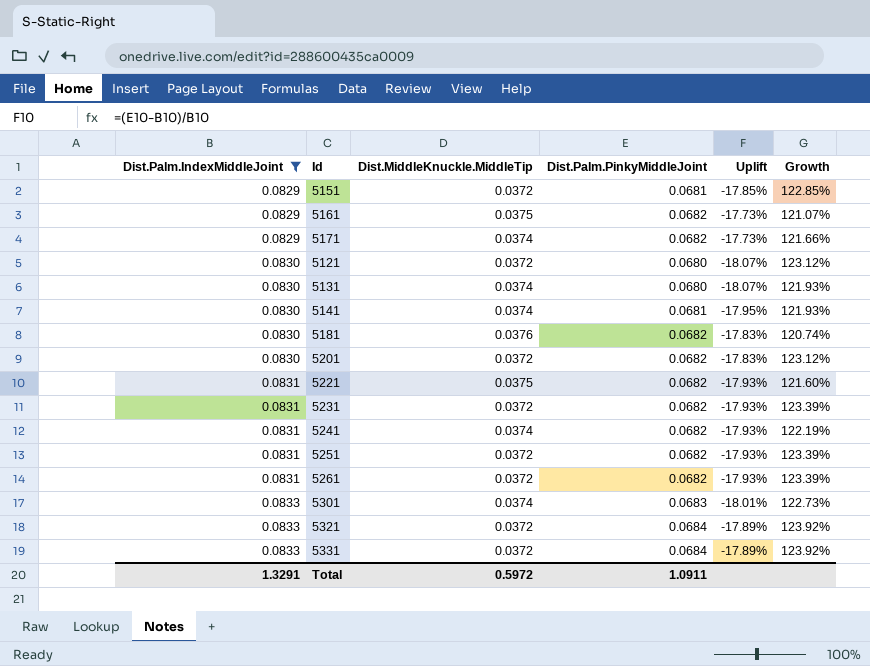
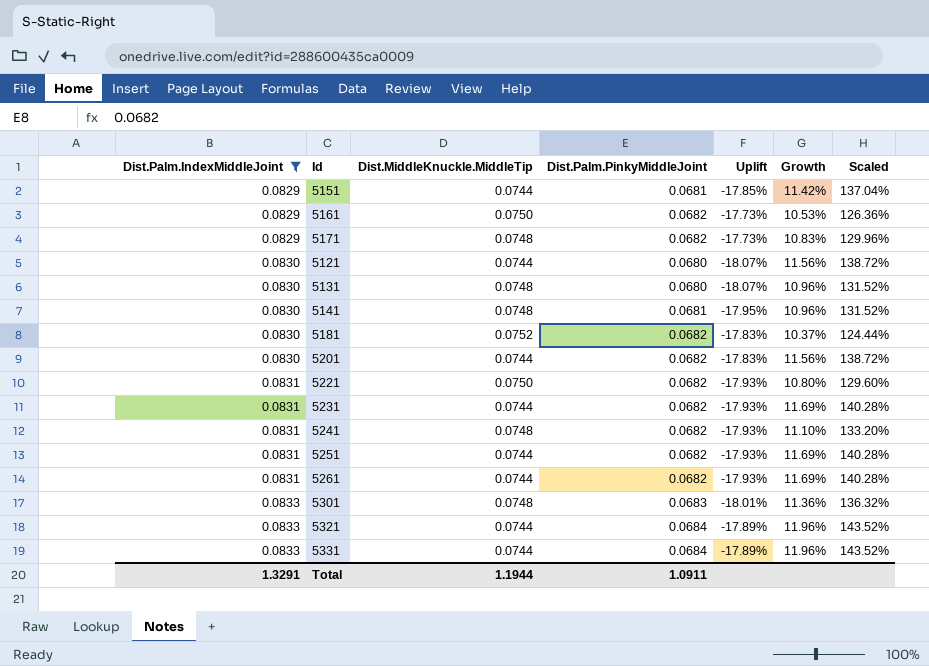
column Scaled | formula: none -> [Growth] * 12
5151 | Dist.MiddleKnuckle.MiddleTip: 0.0372 -> 0.0744
5151 | Growth: 122.85% -> 11.42%
5161 | Dist.MiddleKnuckle.MiddleTip: 0.0375 -> 0.0750
5161 | Growth: 121.07% -> 10.53%
5171 | Dist.MiddleKnuckle.MiddleTip: 0.0374 -> 0.0748
5171 | Growth: 121.66% -> 10.83%
5121 | Dist.MiddleKnuckle.MiddleTip: 0.0372 -> 0.0744
5121 | Growth: 123.12% -> 11.56%
5131 | Dist.MiddleKnuckle.MiddleTip: 0.0374 -> 0.0748
5131 | Growth: 121.93% -> 10.96%
5141 | Dist.MiddleKnuckle.MiddleTip: 0.0374 -> 0.0748
5141 | Growth: 121.93% -> 10.96%
5181 | Dist.MiddleKnuckle.MiddleTip: 0.0376 -> 0.0752
5181 | Growth: 120.74% -> 10.37%
5201 | Dist.MiddleKnuckle.MiddleTip: 0.0372 -> 0.0744
5201 | Growth: 123.12% -> 11.56%
5221 | Dist.MiddleKnuckle.MiddleTip: 0.0375 -> 0.0750
5221 | Growth: 121.60% -> 10.80%
5231 | Dist.MiddleKnuckle.MiddleTip: 0.0372 -> 0.0744
5231 | Growth: 123.39% -> 11.69%
5241 | Dist.MiddleKnuckle.MiddleTip: 0.0374 -> 0.0748
5241 | Growth: 122.19% -> 11.10%
5251 | Dist.MiddleKnuckle.MiddleTip: 0.0372 -> 0.0744
5251 | Growth: 123.39% -> 11.69%
5261 | Dist.MiddleKnuckle.MiddleTip: 0.0372 -> 0.0744
5261 | Growth: 123.39% -> 11.69%
5301 | Dist.MiddleKnuckle.MiddleTip: 0.0374 -> 0.0748
5301 | Growth: 122.73% -> 11.36%
5321 | Dist.MiddleKnuckle.MiddleTip: 0.0372 -> 0.0744
5321 | Growth: 123.92% -> 11.96%
5331 | Dist.MiddleKnuckle.MiddleTip: 0.0372 -> 0.0744
5331 | Growth: 123.92% -> 11.96%
Total | Dist.MiddleKnuckle.MiddleTip: 0.5972 -> 1.1944

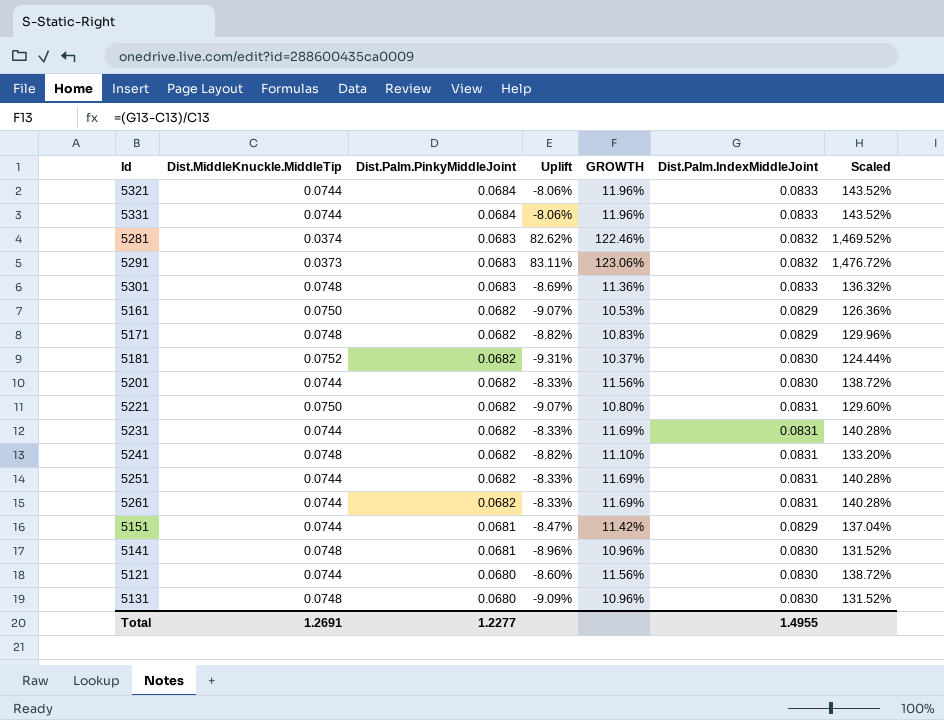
filter: Dist.Palm.IndexMiddleJoint != 0.0832 -> none
row order: Dist.Palm.IndexMiddleJoint ascending -> Dist.Palm.PinkyMiddleJoint descending
column Uplift | formula: ([Dist.Palm.PinkyMiddleJoint] - [Dist.Palm.IndexMiddleJoint]) / [Dist.Palm.IndexMiddleJoint] -> ([Dist.Palm.PinkyMiddleJoint] - [Dist.MiddleKnuckle.MiddleTip]) / [Dist.MiddleKnuckle.MiddleTip]
column name: Growth -> GROWTH
column Dist.Palm.IndexMiddleJoint | position: 1 -> 6
Total | Dist.MiddleKnuckle.MiddleTip: 1.1944 -> 1.2691
Total | Dist.Palm.PinkyMiddleJoint: 1.0911 -> 1.2277
Total | Dist.Palm.IndexMiddleJoint: 1.3291 -> 1.4955

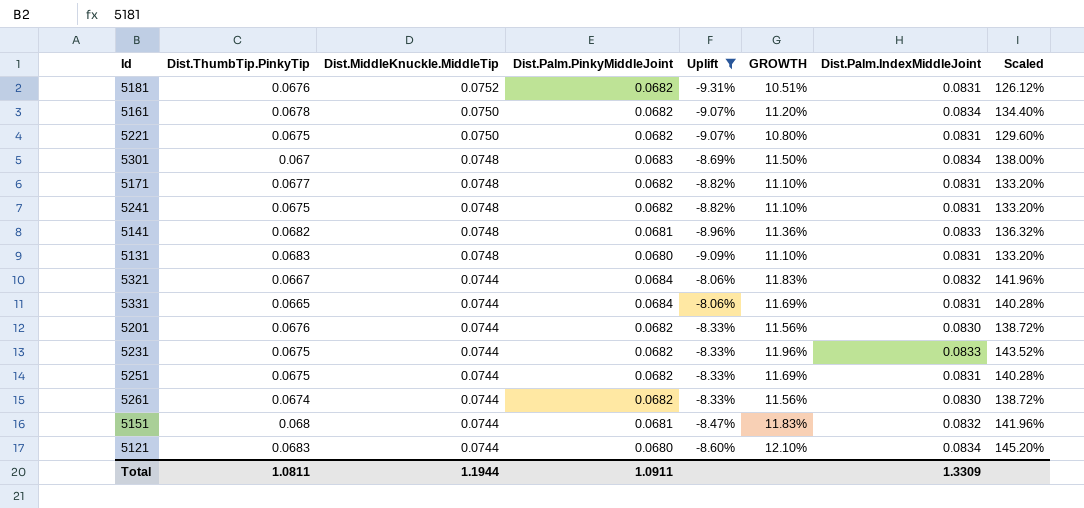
filter: none -> Uplift <= -8.06%
row order: Dist.Palm.PinkyMiddleJoint descending -> Dist.MiddleKnuckle.MiddleTip descending
column Dist.ThumbTip.PinkyTip | position: none -> 2
5181 | GROWTH: 10.37% -> 10.51%
5181 | Dist.Palm.IndexMiddleJoint: 0.0830 -> 0.0831
5181 | Scaled: 124.44% -> 126.12%
5161 | GROWTH: 10.53% -> 11.20%
5161 | Dist.Palm.IndexMiddleJoint: 0.0829 -> 0.0834
5161 | Scaled: 126.36% -> 134.40%
5301 | GROWTH: 11.36% -> 11.50%
5301 | Dist.Palm.IndexMiddleJoint: 0.0833 -> 0.0834
5301 | Scaled: 136.32% -> 138.00%
5171 | GROWTH: 10.83% -> 11.10%
5171 | Dist.Palm.IndexMiddleJoint: 0.0829 -> 0.0831
5171 | Scaled: 129.96% -> 133.20%
5141 | GROWTH: 10.96% -> 11.36%
5141 | Dist.Palm.IndexMiddleJoint: 0.0830 -> 0.0833
5141 | Scaled: 131.52% -> 136.32%
5131 | GROWTH: 10.96% -> 11.10%
5131 | Dist.Palm.IndexMiddleJoint: 0.0830 -> 0.0831
5131 | Scaled: 131.52% -> 133.20%
5321 | GROWTH: 11.96% -> 11.83%
5321 | Dist.Palm.IndexMiddleJoint: 0.0833 -> 0.0832
5321 | Scaled: 143.52% -> 141.96%
5331 | GROWTH: 11.96% -> 11.69%
5331 | Dist.Palm.IndexMiddleJoint: 0.0833 -> 0.0831
5331 | Scaled: 143.52% -> 140.28%
5231 | GROWTH: 11.69% -> 11.96%
5231 | Dist.Palm.IndexMiddleJoint: 0.0831 -> 0.0833
5231 | Scaled: 140.28% -> 143.52%
5261 | GROWTH: 11.69% -> 11.56%
5261 | Dist.Palm.IndexMiddleJoint: 0.0831 -> 0.0830
5261 | Scaled: 140.28% -> 138.72%
5151 | GROWTH: 11.42% -> 11.83%
5151 | Dist.Palm.IndexMiddleJoint: 0.0829 -> 0.0832
5151 | Scaled: 137.04% -> 141.96%
5121 | GROWTH: 11.56% -> 12.10%
5121 | Dist.Palm.IndexMiddleJoint: 0.0830 -> 0.0834
5121 | Scaled: 138.72% -> 145.20%
Total | Dist.MiddleKnuckle.MiddleTip: 1.2691 -> 1.1944
Total | Dist.Palm.PinkyMiddleJoint: 1.2277 -> 1.0911
Total | Dist.Palm.IndexMiddleJoint: 1.4955 -> 1.3309

